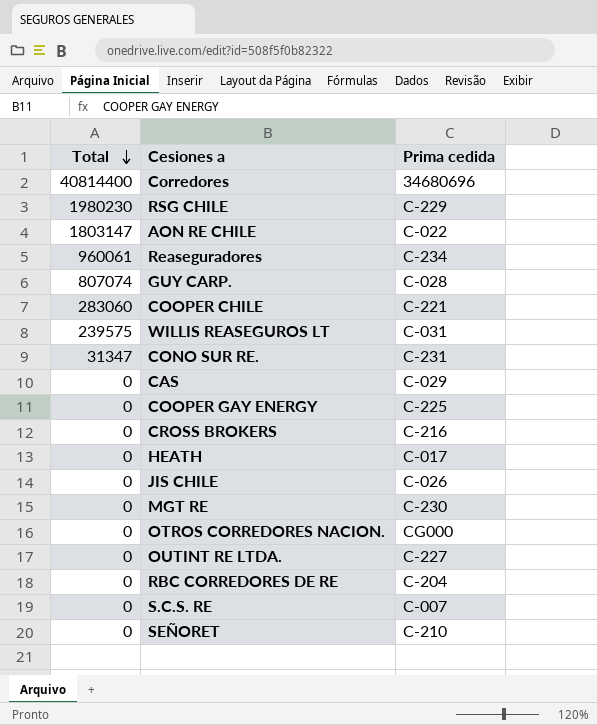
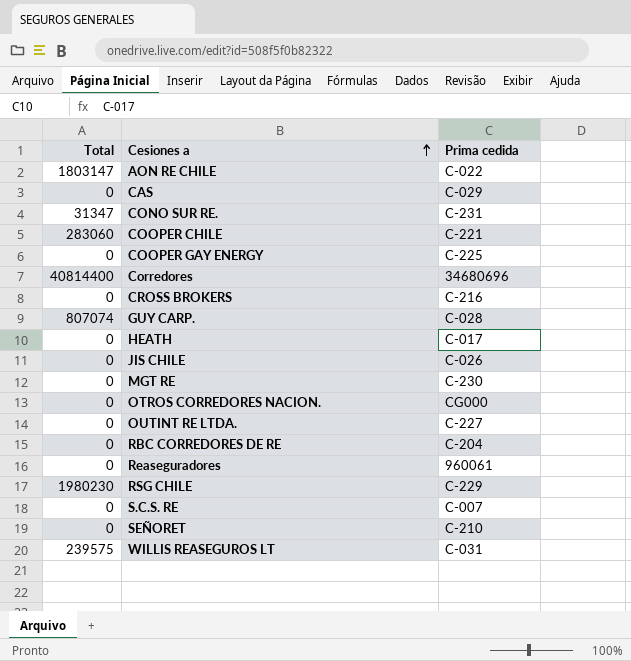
row order: Total descending -> Cesiones a ascending
Reaseguradores | Total: 960061 -> 0
Reaseguradores | Prima cedida: C-234 -> 960061

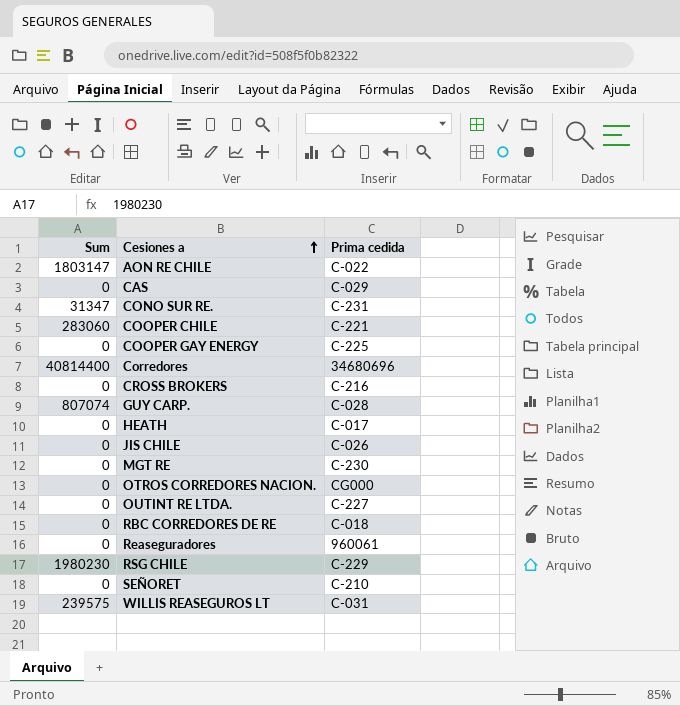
column name: Total -> Sum
row S.C.S. RE: 0 | C-007 -> none
RBC CORREDORES DE RE | Prima cedida: C-204 -> C-018

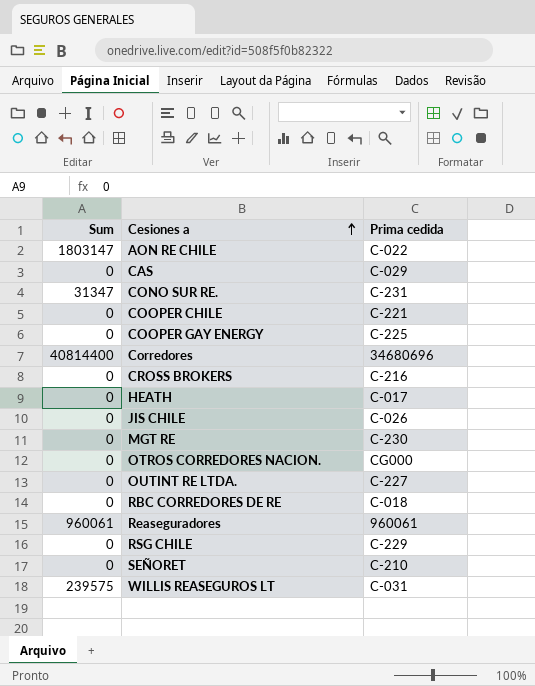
row GUY CARP.: 807074 | C-028 -> none
COOPER CHILE | Sum: 283060 -> 0
Reaseguradores | Sum: 0 -> 960061
RSG CHILE | Sum: 1980230 -> 0

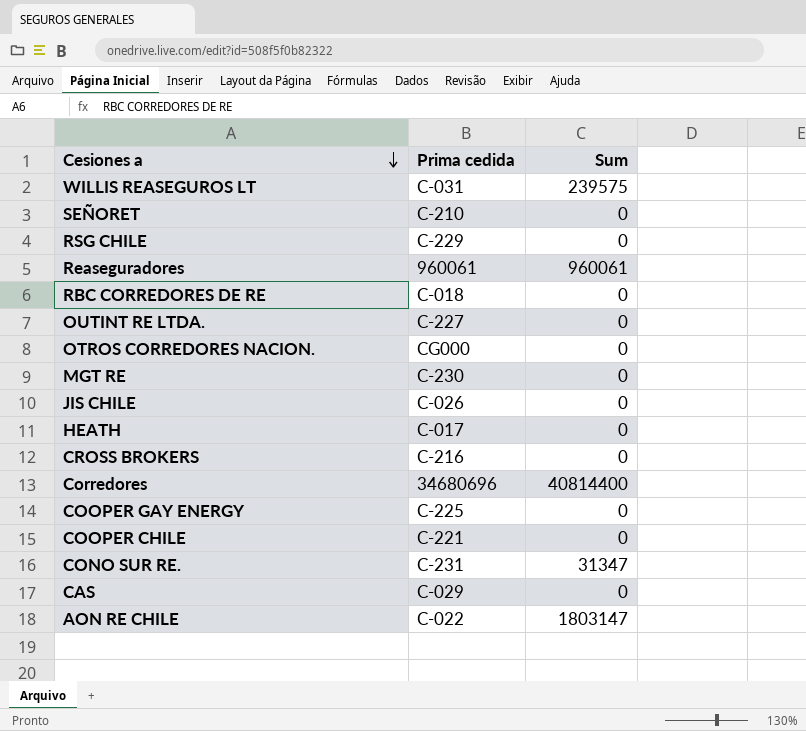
row order: Cesiones a ascending -> Cesiones a descending
column Sum | position: 1 -> 3

